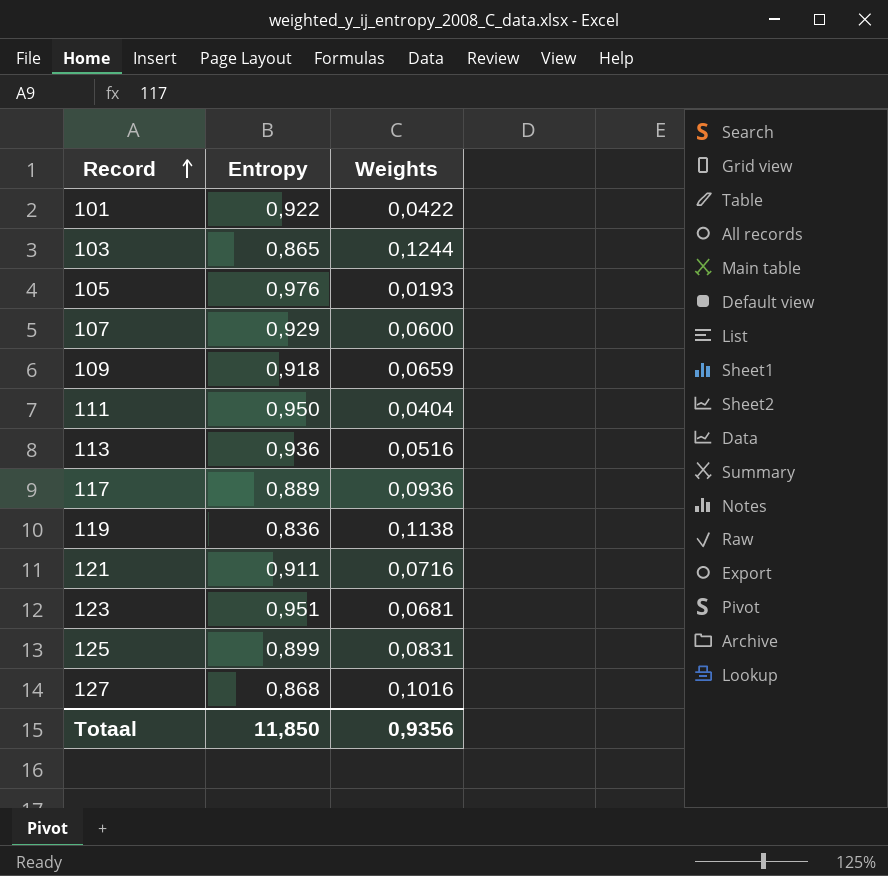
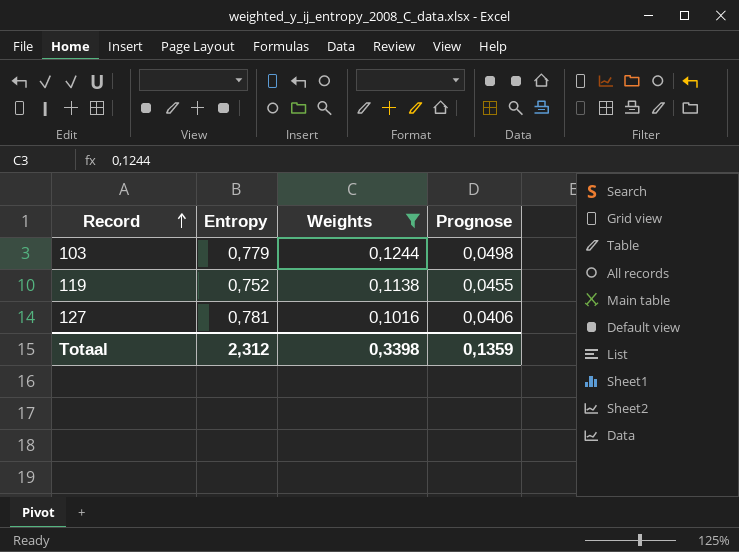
filter: none -> Weights >= 0,1016
column Prognose | formula: none -> [Weights] * 0,4
103 | Entropy: 0,865 -> 0,779
119 | Entropy: 0,836 -> 0,752
127 | Entropy: 0,868 -> 0,781
Totaal | Entropy: 11,850 -> 2,312
Totaal | Weights: 0,9356 -> 0,3398

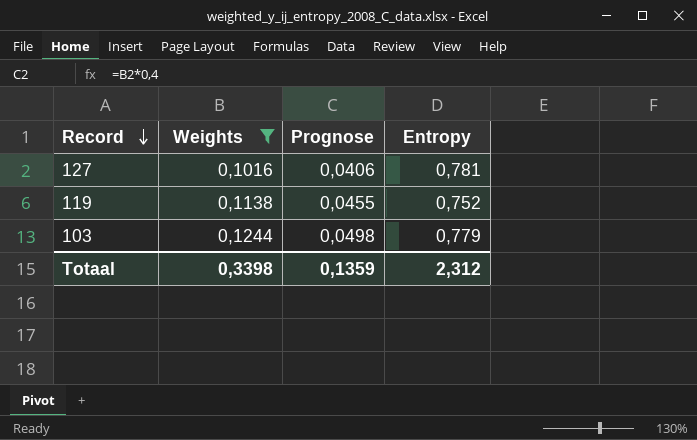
row order: Record ascending -> Record descending
column Entropy | position: 2 -> 4

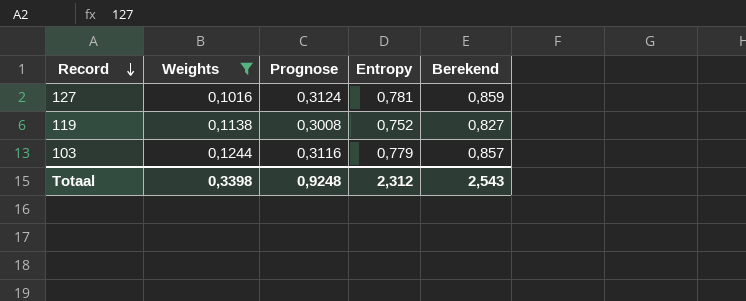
column Prognose | formula: [Weights] * 0,4 -> [Entropy] * 0,4
column Berekend | formula: none -> [Entropy] * 1,1
Totaal | Prognose: 0,1359 -> 0,9248

